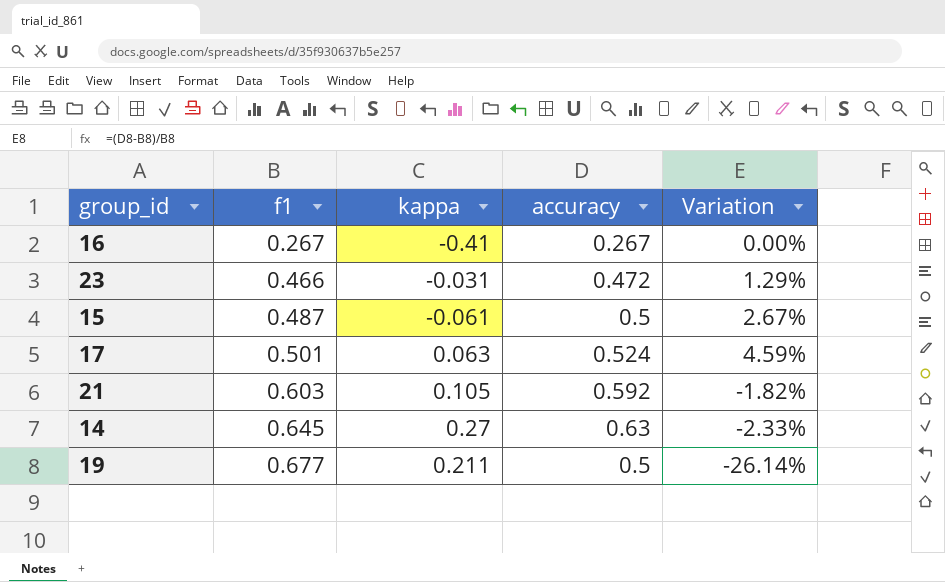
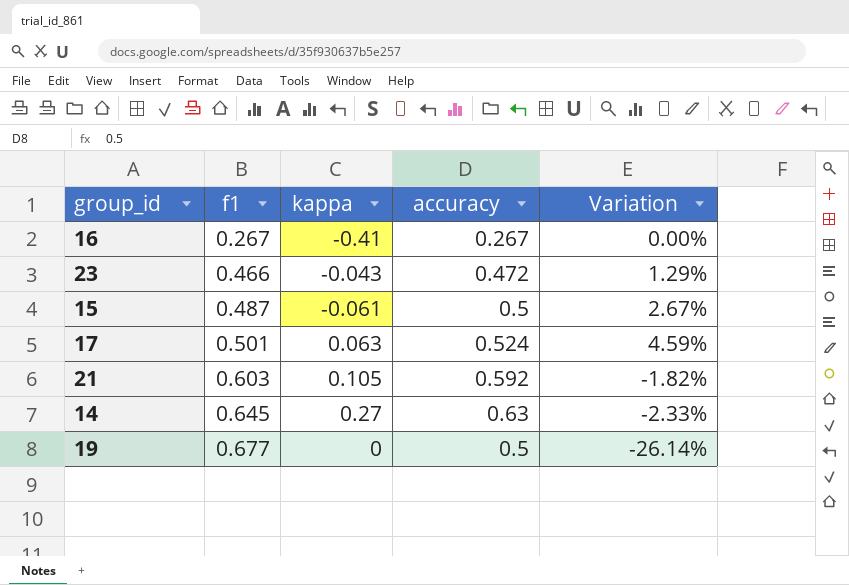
23 | kappa: -0.031 -> -0.043
19 | kappa: 0.211 -> 0

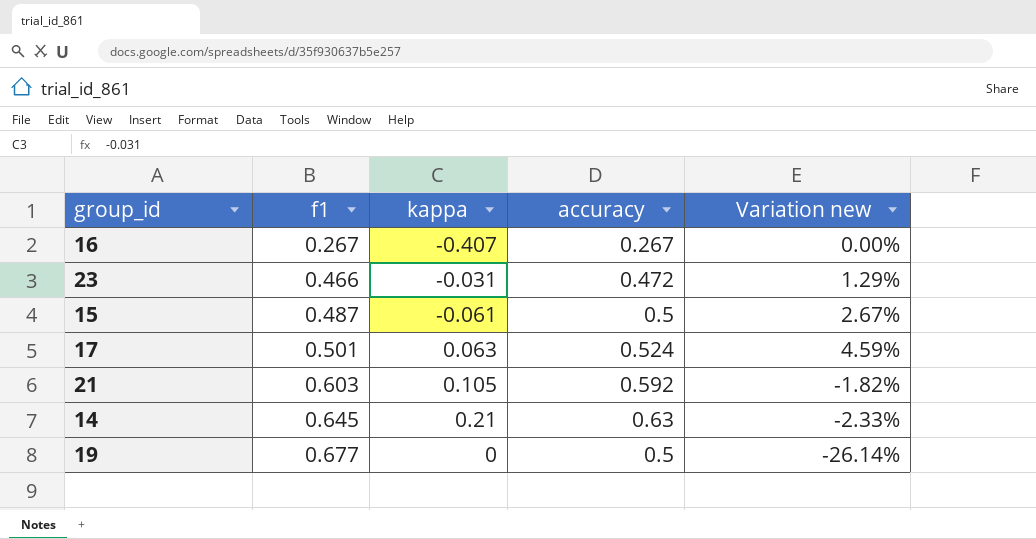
column name: Variation -> Variation new
16 | kappa: -0.41 -> -0.407
23 | kappa: -0.043 -> -0.031
14 | kappa: 0.27 -> 0.21

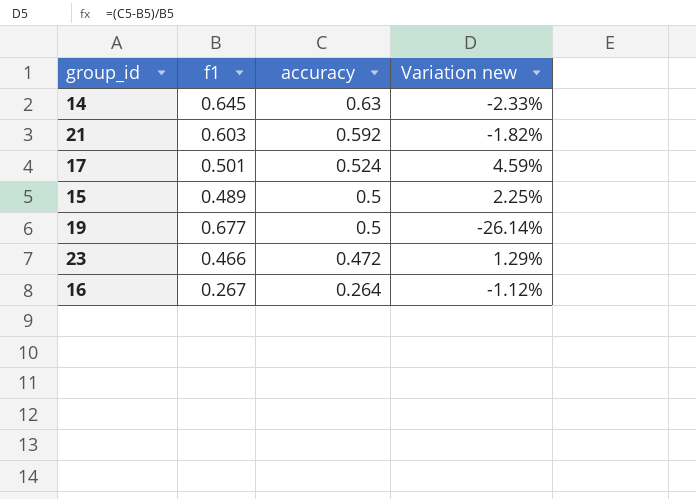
row order: f1 ascending -> accuracy descending
column kappa | position: 3 -> none
15 | f1: 0.487 -> 0.489
15 | Variation new: 2.67% -> 2.25%
16 | accuracy: 0.267 -> 0.264
16 | Variation new: 0.00% -> -1.12%

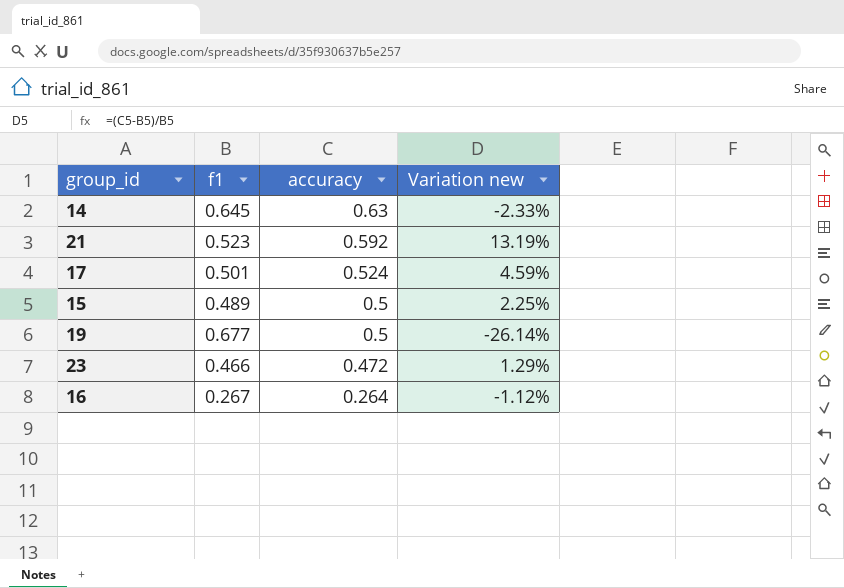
21 | f1: 0.603 -> 0.523
21 | Variation new: -1.82% -> 13.19%

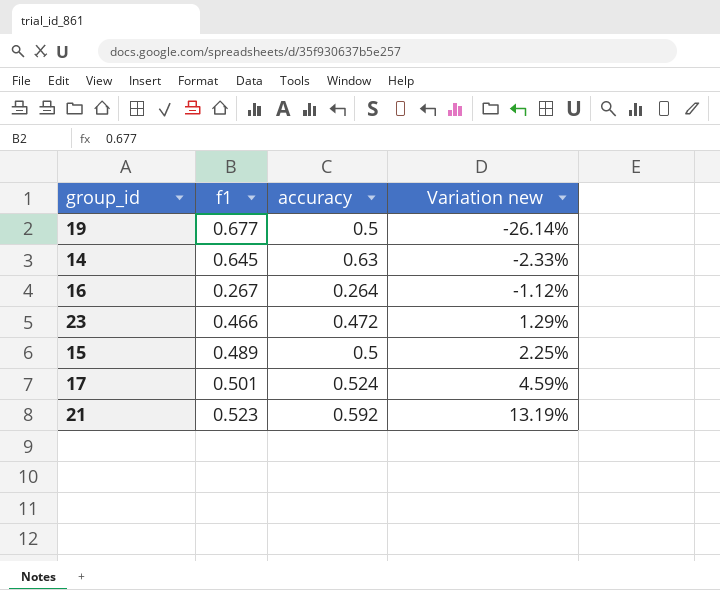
row order: accuracy descending -> Variation new ascending

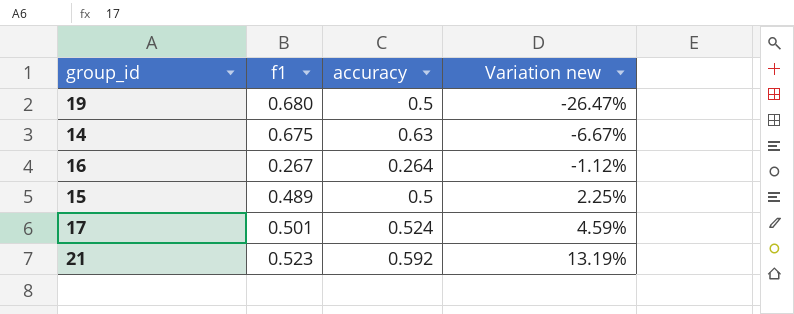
row 23: 0.466 | 0.472 | 1.29% -> none
19 | f1: 0.677 -> 0.680
19 | Variation new: -26.14% -> -26.47%
14 | f1: 0.645 -> 0.675
14 | Variation new: -2.33% -> -6.67%

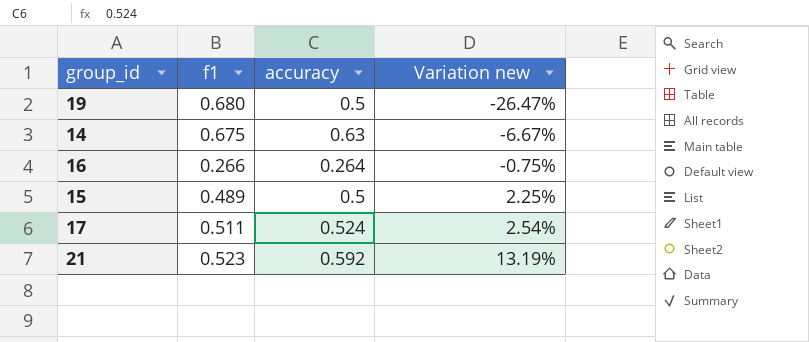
16 | f1: 0.267 -> 0.266
16 | Variation new: -1.12% -> -0.75%
17 | f1: 0.501 -> 0.511
17 | Variation new: 4.59% -> 2.54%

